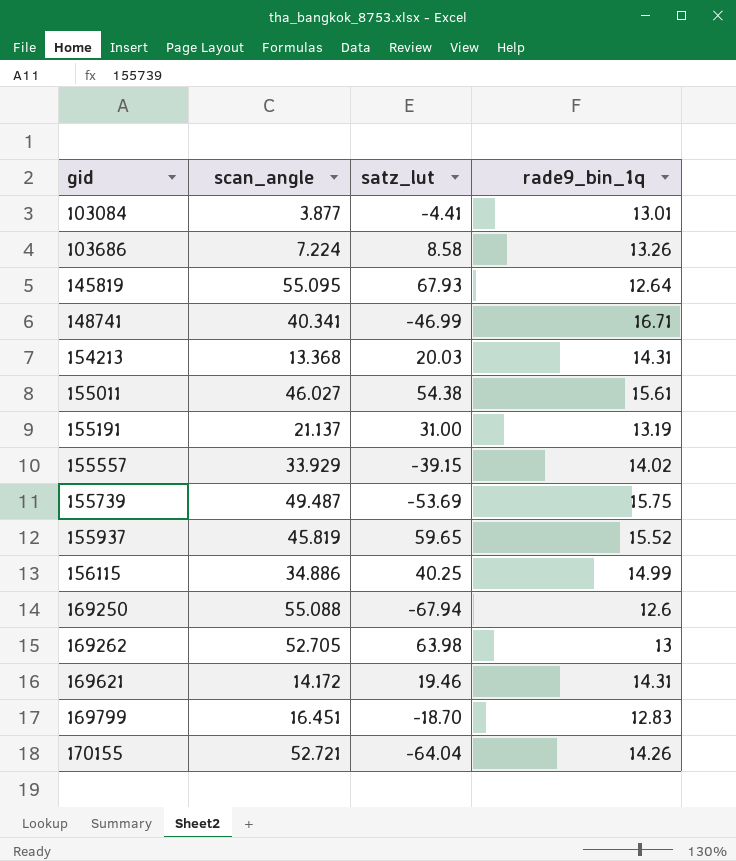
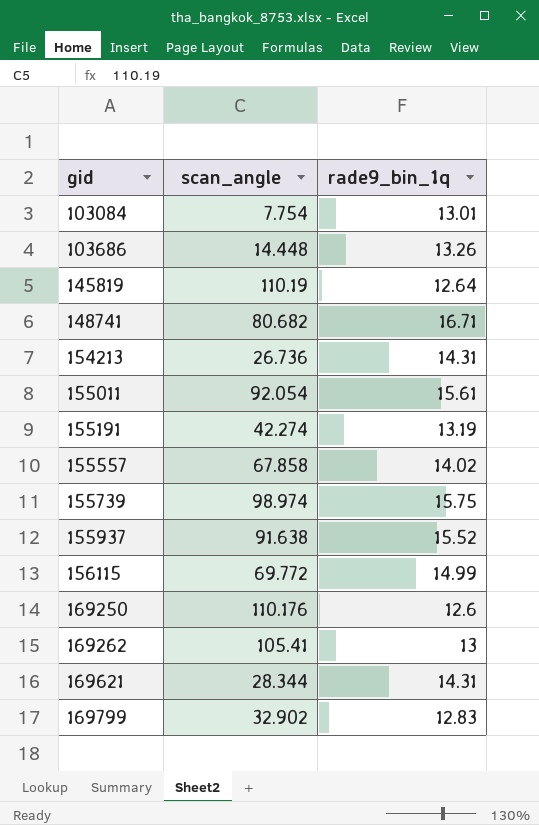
column satz_lut | position: 3 -> none
row 170155: 52.721 | -64.04 | 14.26 -> none
103084 | scan_angle: 3.877 -> 7.754
103686 | scan_angle: 7.224 -> 14.448
145819 | scan_angle: 55.095 -> 110.19
148741 | scan_angle: 40.341 -> 80.682
154213 | scan_angle: 13.368 -> 26.736
155011 | scan_angle: 46.027 -> 92.054
155191 | scan_angle: 21.137 -> 42.274
155557 | scan_angle: 33.929 -> 67.858
155739 | scan_angle: 49.487 -> 98.974
155937 | scan_angle: 45.819 -> 91.638
156115 | scan_angle: 34.886 -> 69.772
169250 | scan_angle: 55.088 -> 110.176
169262 | scan_angle: 52.705 -> 105.41
169621 | scan_angle: 14.172 -> 28.344
169799 | scan_angle: 16.451 -> 32.902

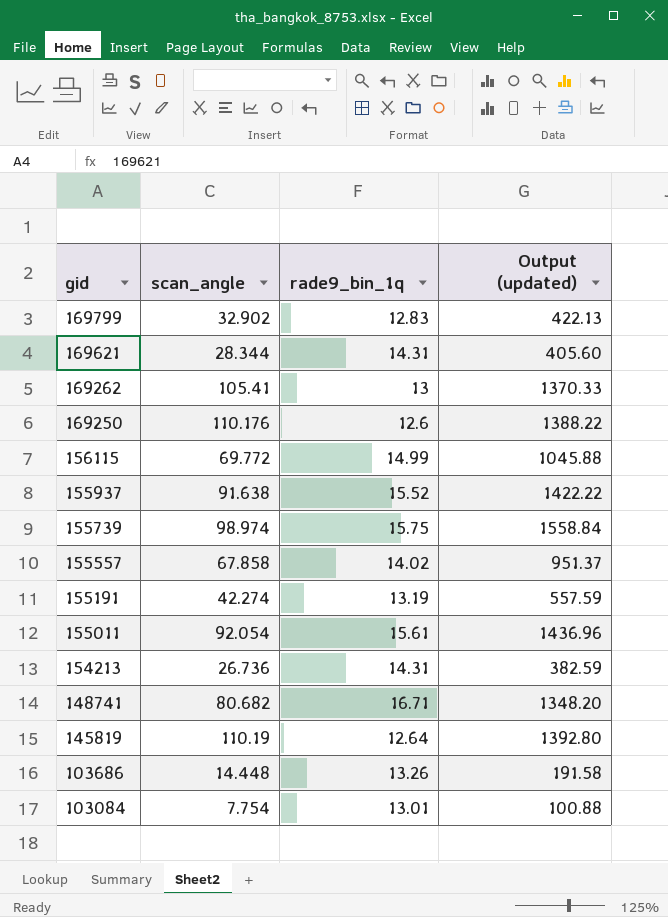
row order: gid ascending -> gid descending
column Output (updated) | formula: none -> [scan_angle] * [rade9_bin_1q]

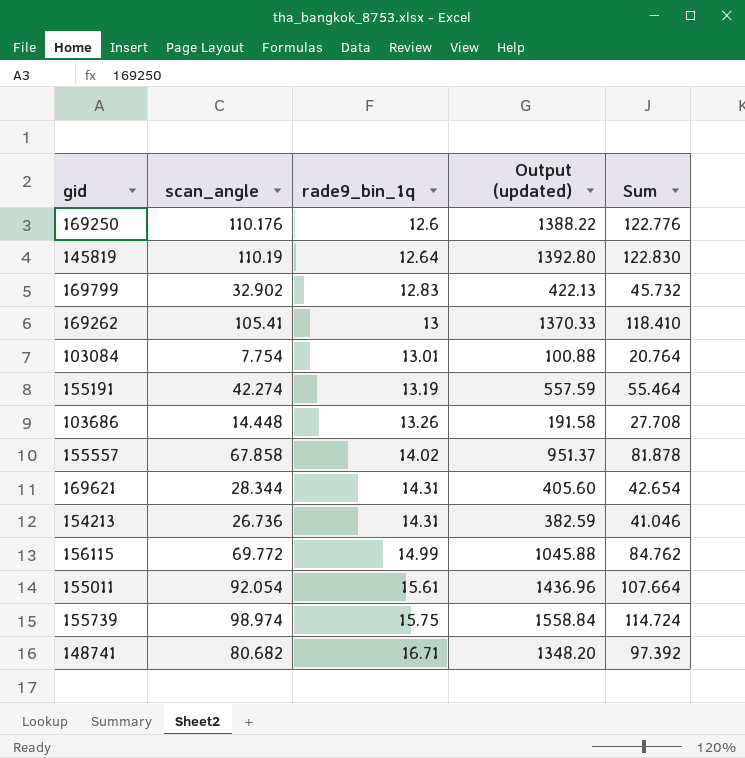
row order: gid descending -> rade9_bin_1q ascending
column Sum | formula: none -> [scan_angle] + [rade9_bin_1q]
row 155937: 91.638 | 15.52 | 1422.22 -> none

